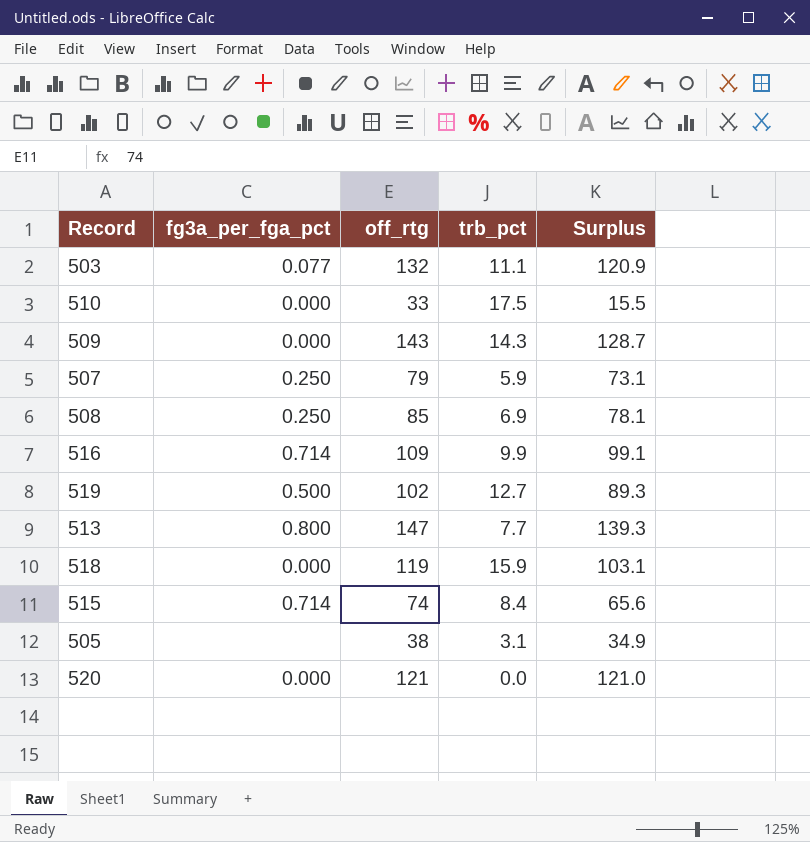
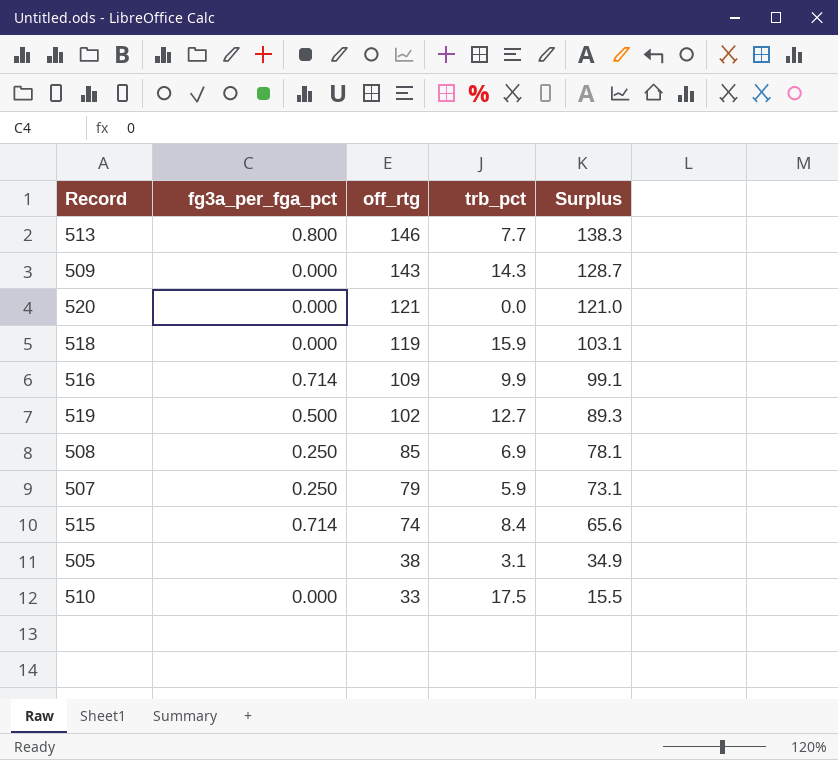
row order: none -> off_rtg descending
row 503: 0.077 | 132 | 11.1 | 120.9 -> none
513 | off_rtg: 147 -> 146
513 | Surplus: 139.3 -> 138.3

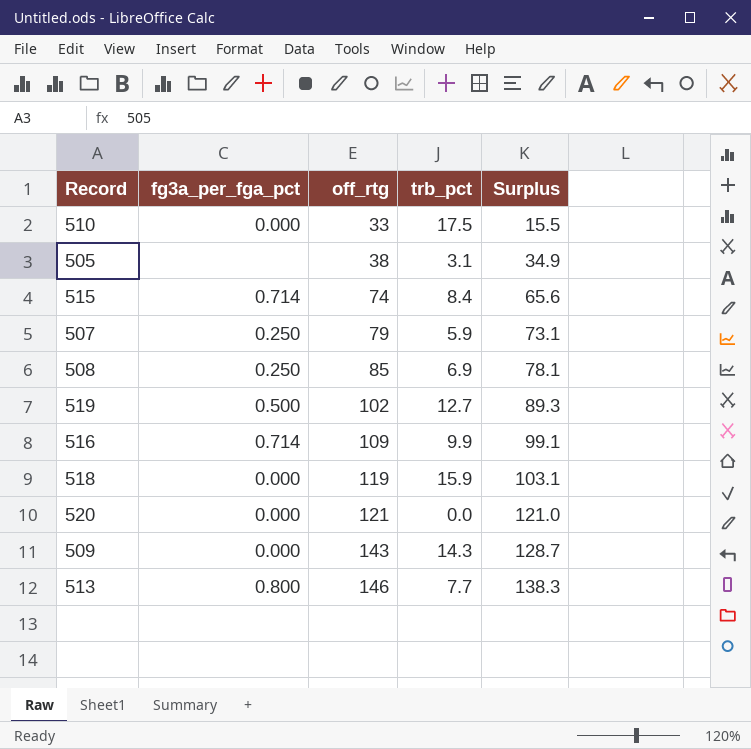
row order: off_rtg descending -> off_rtg ascending

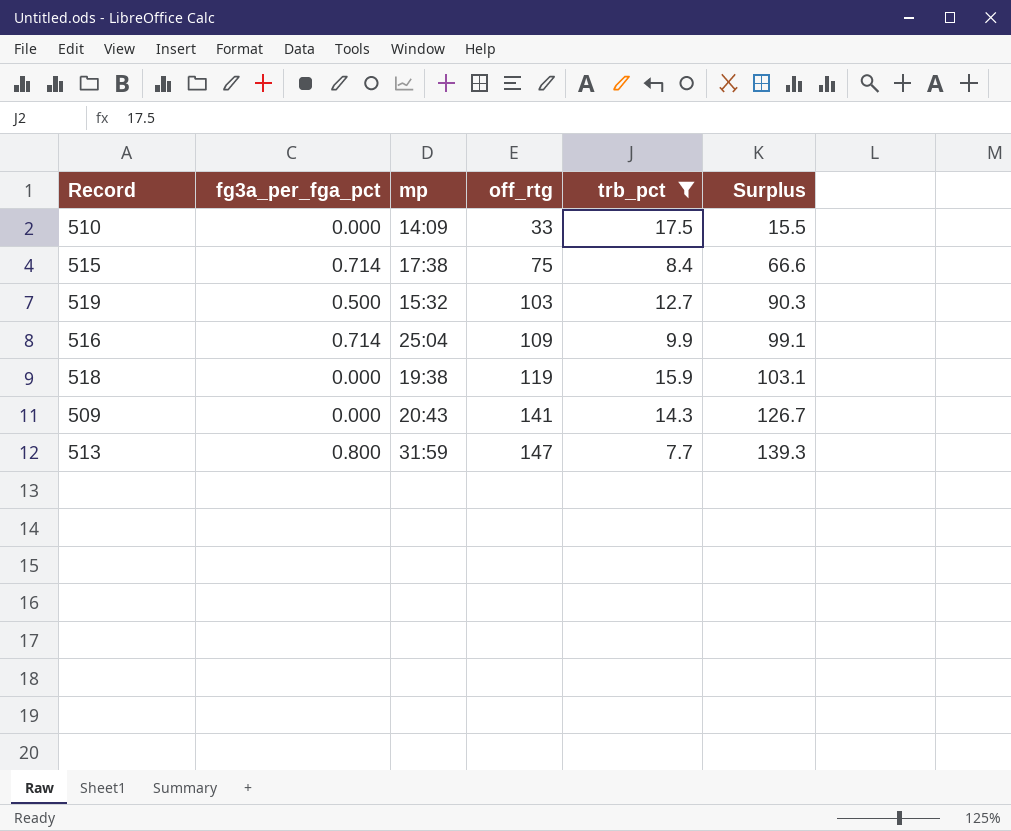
filter: none -> trb_pct >= 7.7
column mp | position: none -> 3
515 | off_rtg: 74 -> 75
515 | Surplus: 65.6 -> 66.6
519 | off_rtg: 102 -> 103
519 | Surplus: 89.3 -> 90.3
509 | off_rtg: 143 -> 141
509 | Surplus: 128.7 -> 126.7
513 | off_rtg: 146 -> 147
513 | Surplus: 138.3 -> 139.3

